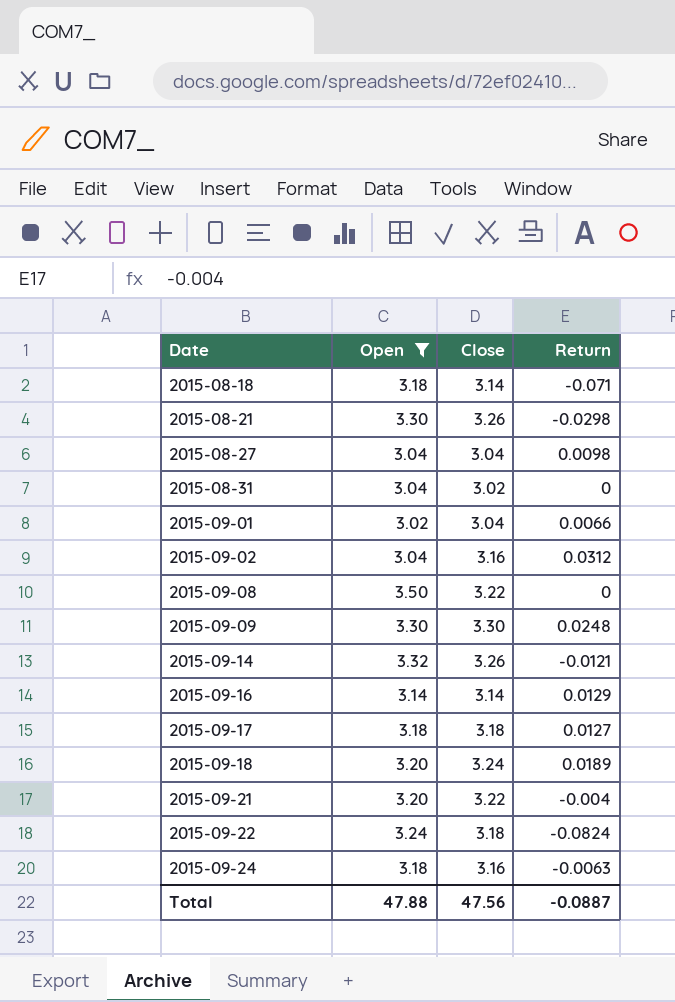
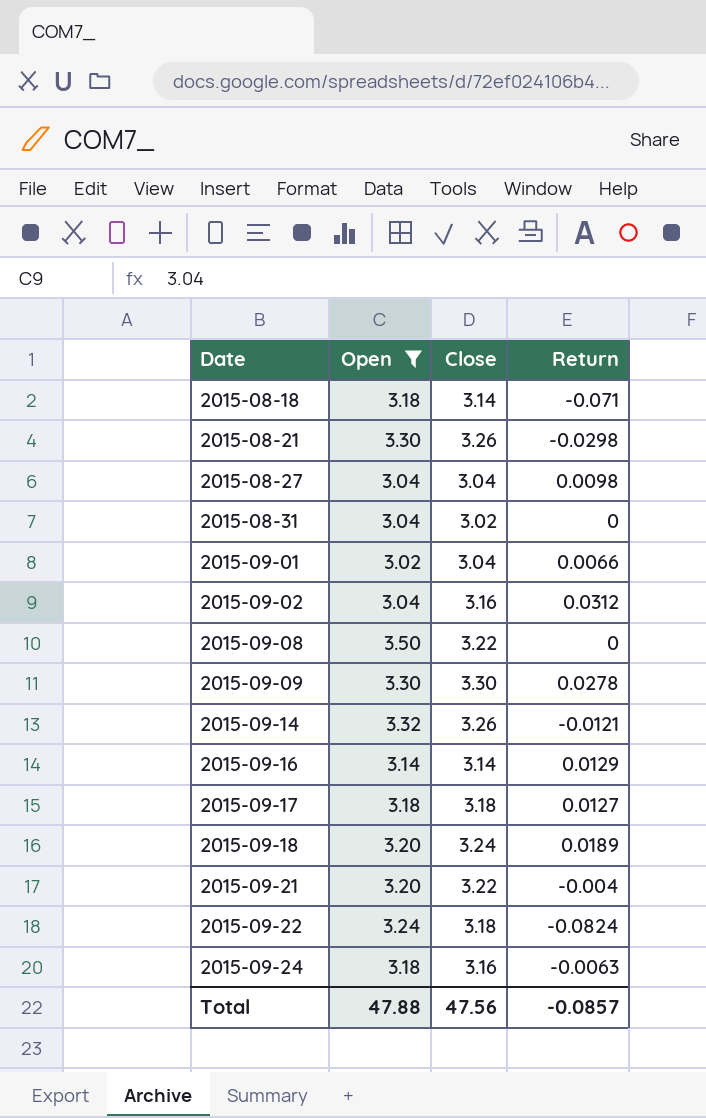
2015-09-09 | Return: 0.0248 -> 0.0278
Total | Return: -0.0887 -> -0.0857

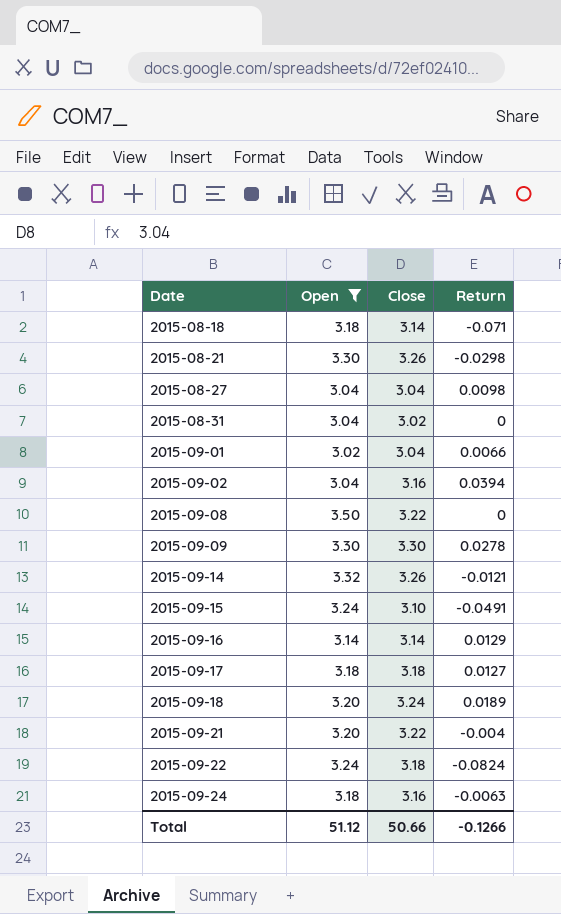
2015-09-02 | Return: 0.0312 -> 0.0394
row 2015-09-15: none -> 3.24 | 3.10 | -0.0491
Total | Open: 47.88 -> 51.12
Total | Close: 47.56 -> 50.66
Total | Return: -0.0857 -> -0.1266

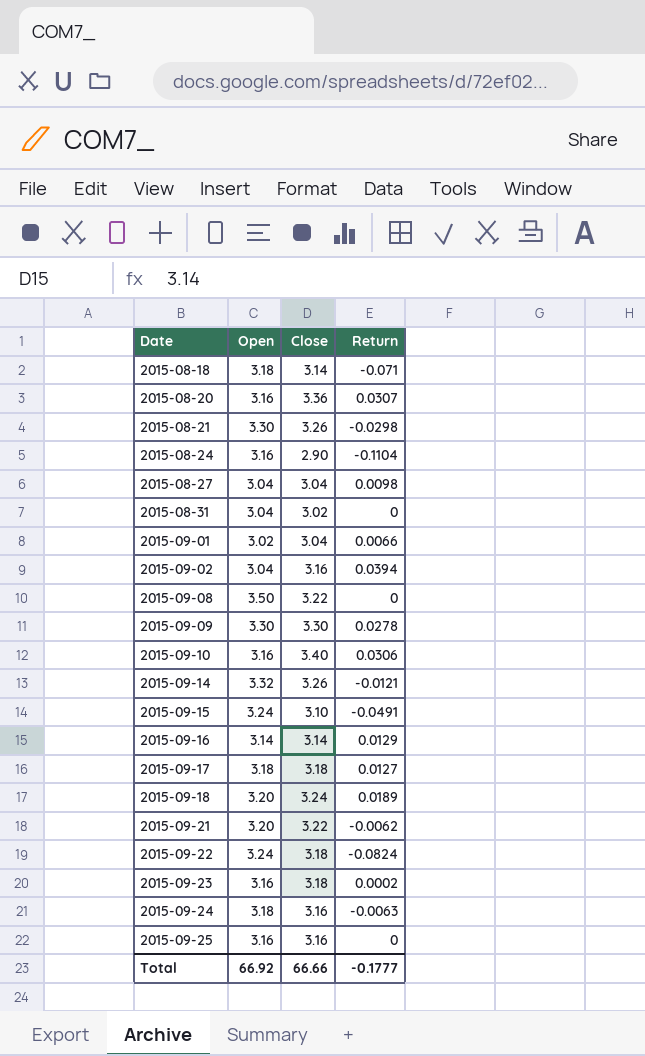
filter: Open != 3.16 -> none
2015-09-21 | Return: -0.004 -> -0.0062
Total | Open: 51.12 -> 66.92
Total | Close: 50.66 -> 66.66
Total | Return: -0.1266 -> -0.1777

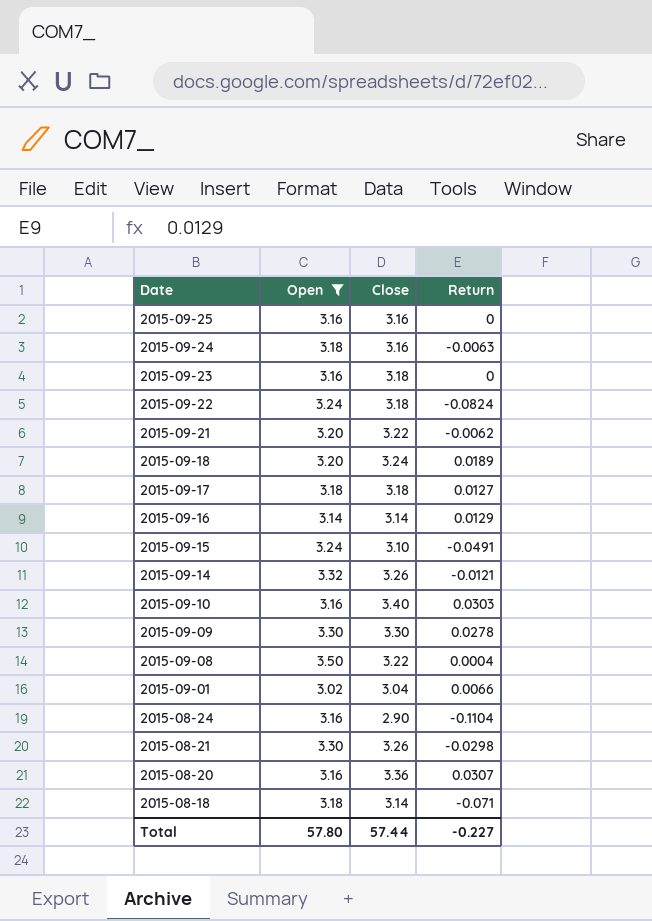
filter: none -> Open != 3.04
row order: Date ascending -> Date descending
2015-09-23 | Return: 0.0002 -> 0
2015-09-10 | Return: 0.0306 -> 0.0303
2015-09-08 | Return: 0 -> 0.0004
Total | Open: 66.92 -> 57.80
Total | Close: 66.66 -> 57.44
Total | Return: -0.1777 -> -0.227

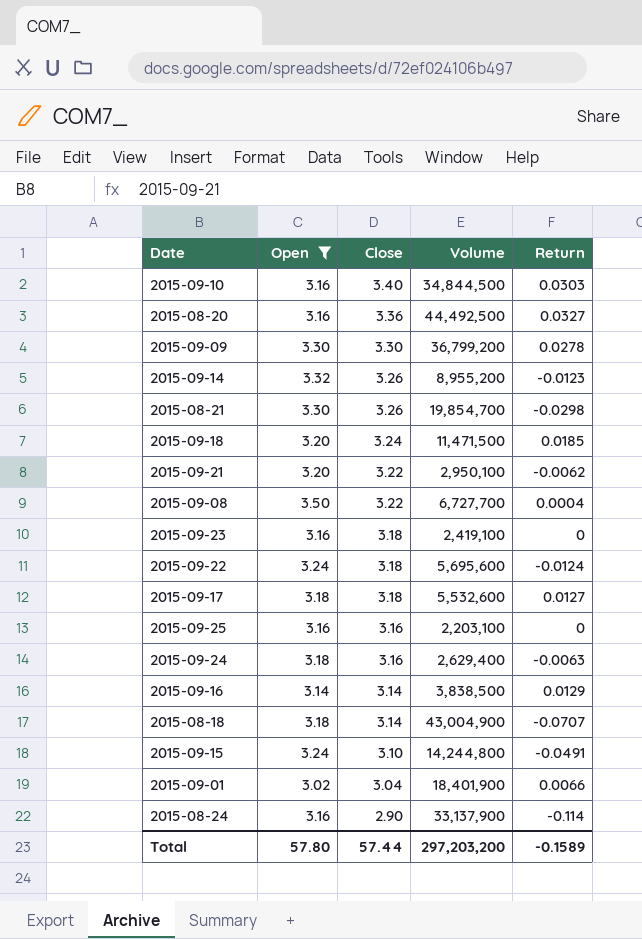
row order: Date descending -> Close descending
column Volume | position: none -> 4
2015-08-20 | Return: 0.0307 -> 0.0327
2015-09-14 | Return: -0.0121 -> -0.0123
2015-09-18 | Return: 0.0189 -> 0.0185
2015-09-22 | Return: -0.0824 -> -0.0124
2015-08-18 | Return: -0.071 -> -0.0707
2015-08-24 | Return: -0.1104 -> -0.114
Total | Return: -0.227 -> -0.1589

